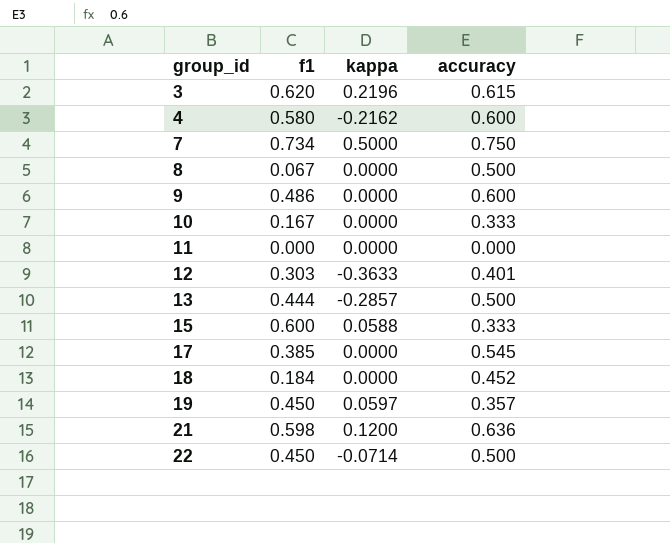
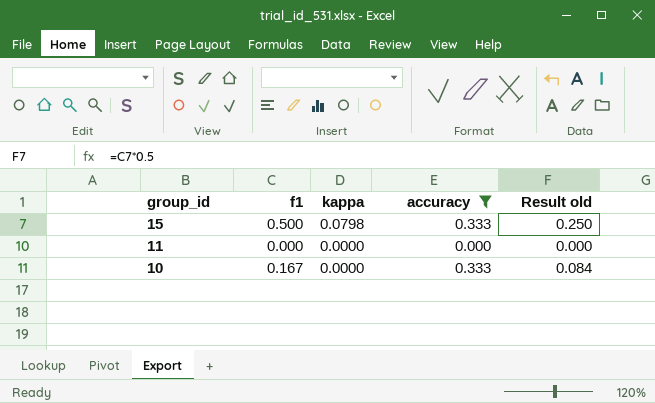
filter: none -> accuracy <= 0.333
row order: group_id ascending -> group_id descending
column Result old | formula: none -> [f1] * 0.5
15 | f1: 0.600 -> 0.500
15 | kappa: 0.0588 -> 0.0798

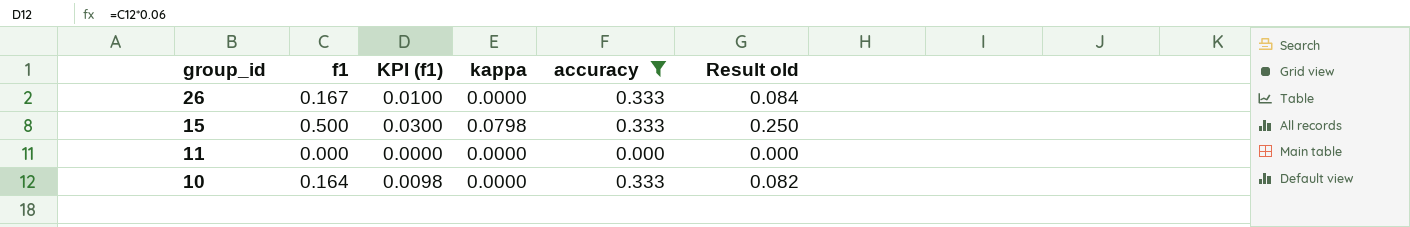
column KPI (f1) | formula: none -> [f1] * 0.06
row 26: none -> 0.167 | 0.0100 | 0.0000 | 0.333 | 0.084
10 | f1: 0.167 -> 0.164
10 | Result old: 0.084 -> 0.082

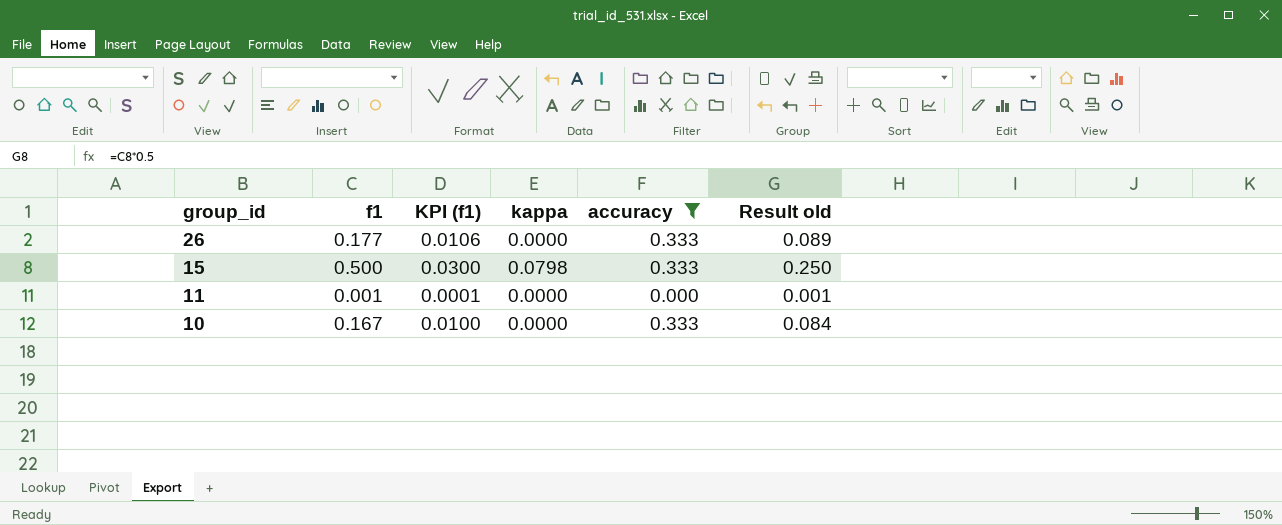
26 | f1: 0.167 -> 0.177
26 | KPI (f1): 0.0100 -> 0.0106
26 | Result old: 0.084 -> 0.089
11 | f1: 0.000 -> 0.001
11 | KPI (f1): 0.0000 -> 0.0001
11 | Result old: 0.000 -> 0.001
10 | f1: 0.164 -> 0.167
10 | KPI (f1): 0.0098 -> 0.0100
10 | Result old: 0.082 -> 0.084

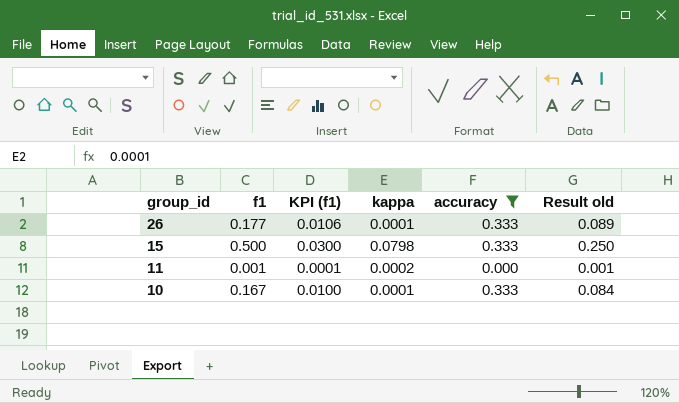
26 | kappa: 0.0000 -> 0.0001
11 | kappa: 0.0000 -> 0.0002
10 | kappa: 0.0000 -> 0.0001

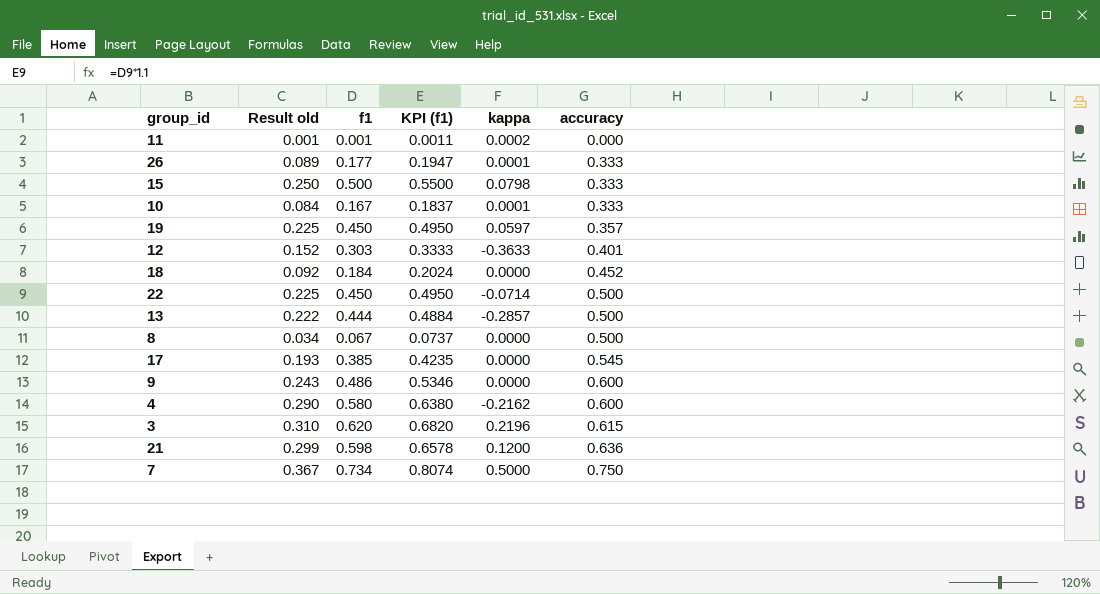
filter: accuracy <= 0.333 -> none
row order: group_id descending -> accuracy ascending
column Result old | position: 6 -> 2
column KPI (f1) | formula: [f1] * 0.06 -> [f1] * 1.1

